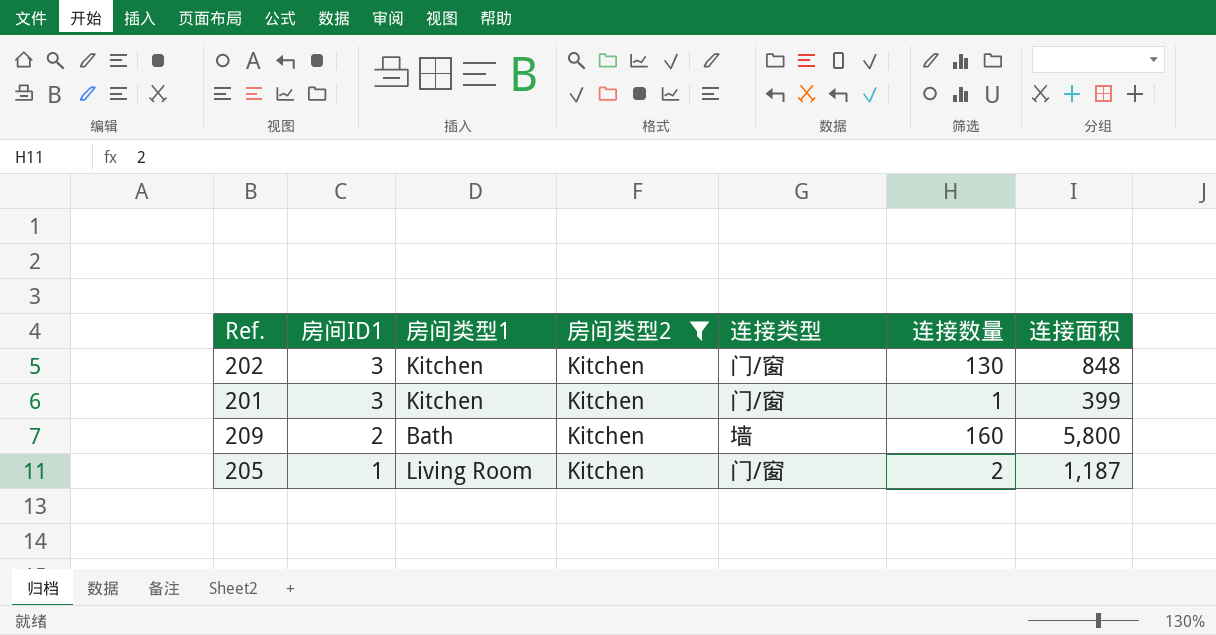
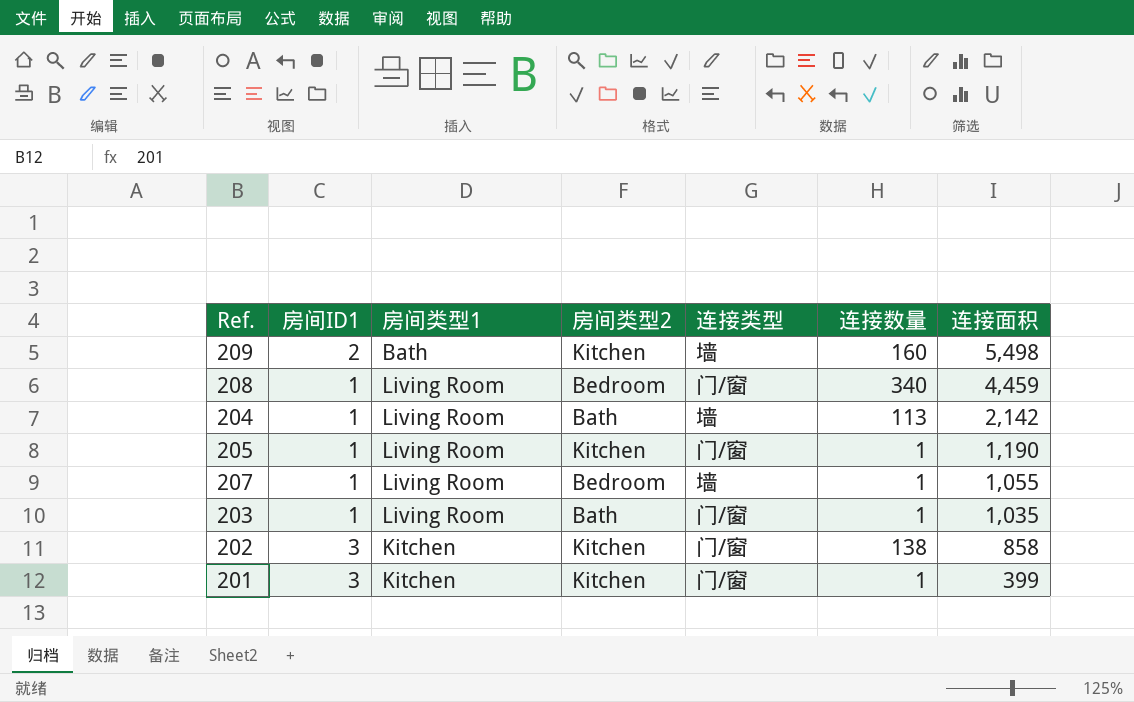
filter: 房间类型2 = Kitchen -> none
row order: 房间ID1 descending -> 连接面积 descending
209 | 连接面积: 5,800 -> 5,498
205 | 连接数量: 2 -> 1
205 | 连接面积: 1,187 -> 1,190
202 | 连接数量: 130 -> 138
202 | 连接面积: 848 -> 858

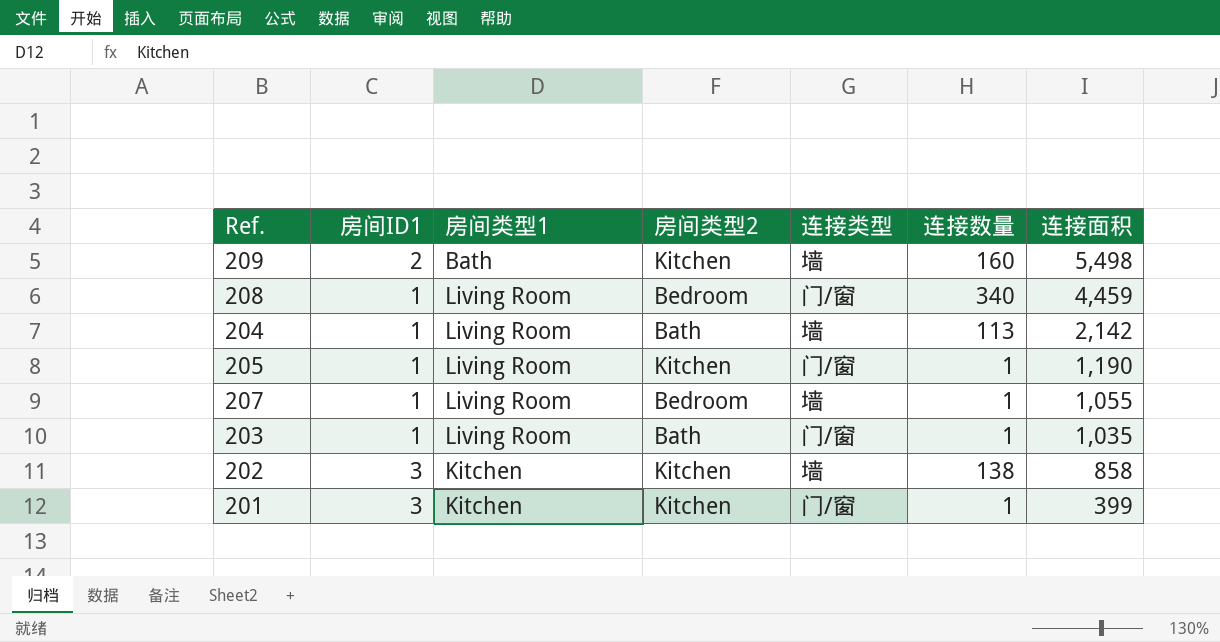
202 | 连接类型: 门/窗 -> 墙

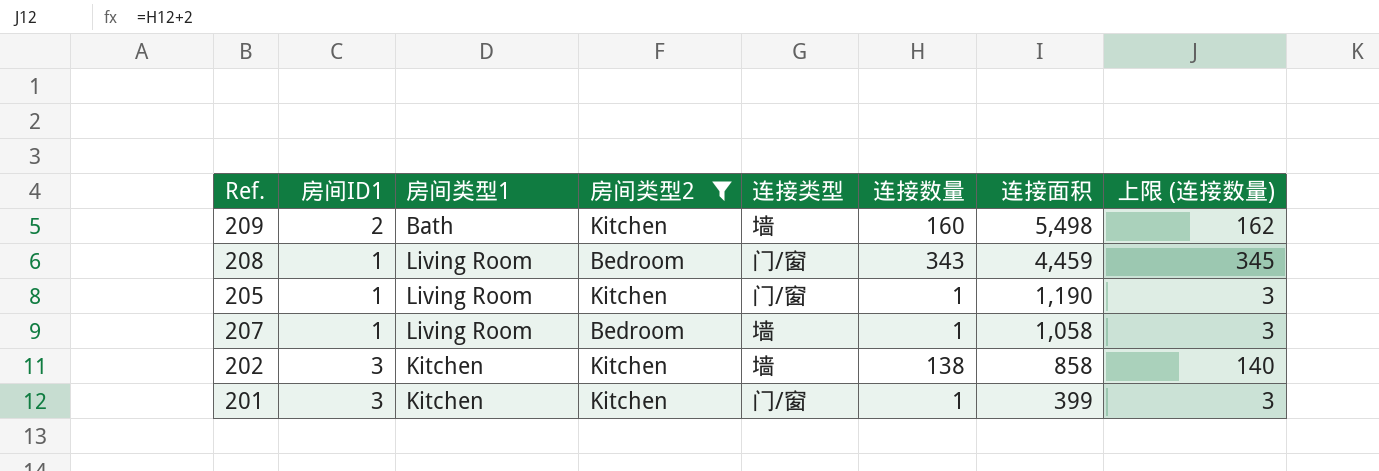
filter: none -> 房间类型2 != Bath
column 上限 (连接数量) | formula: none -> [连接数量] + 2
208 | 连接数量: 340 -> 343
207 | 连接面积: 1,055 -> 1,058

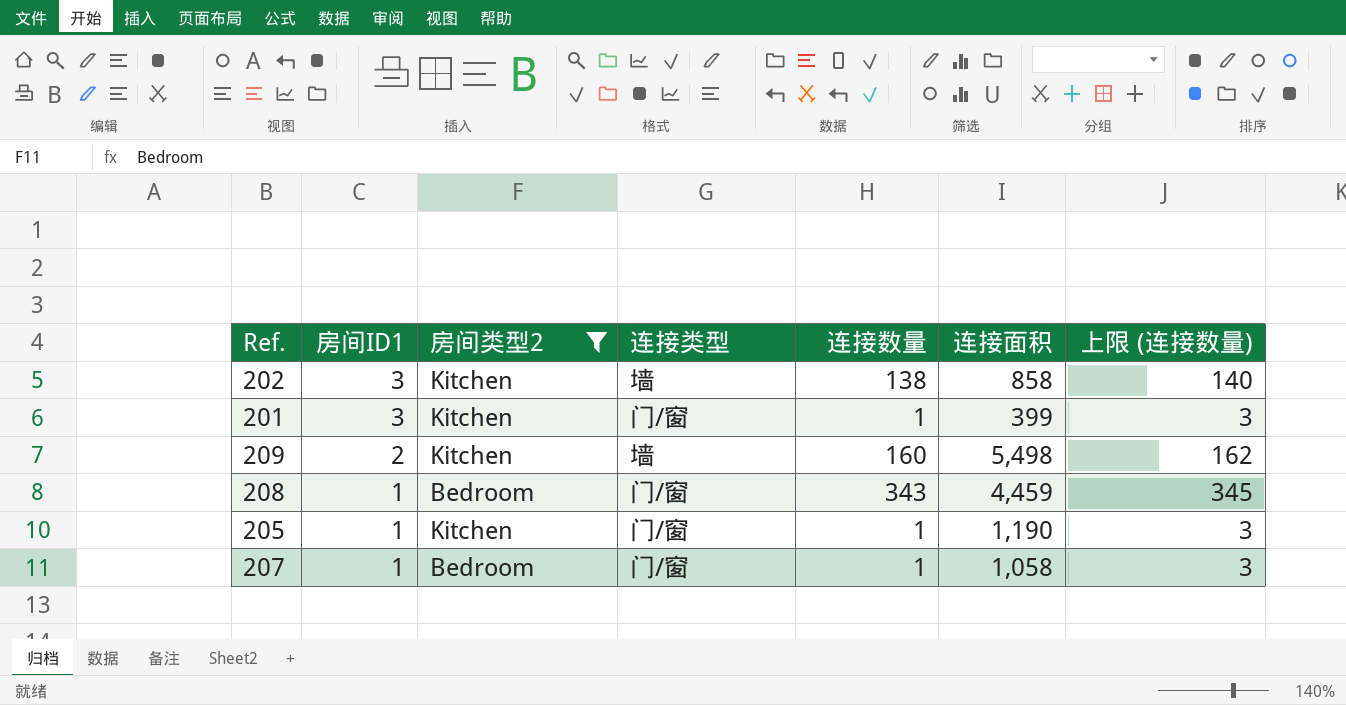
row order: 连接面积 descending -> 房间ID1 descending
column 房间类型1 | position: 3 -> none
207 | 连接类型: 墙 -> 门/窗

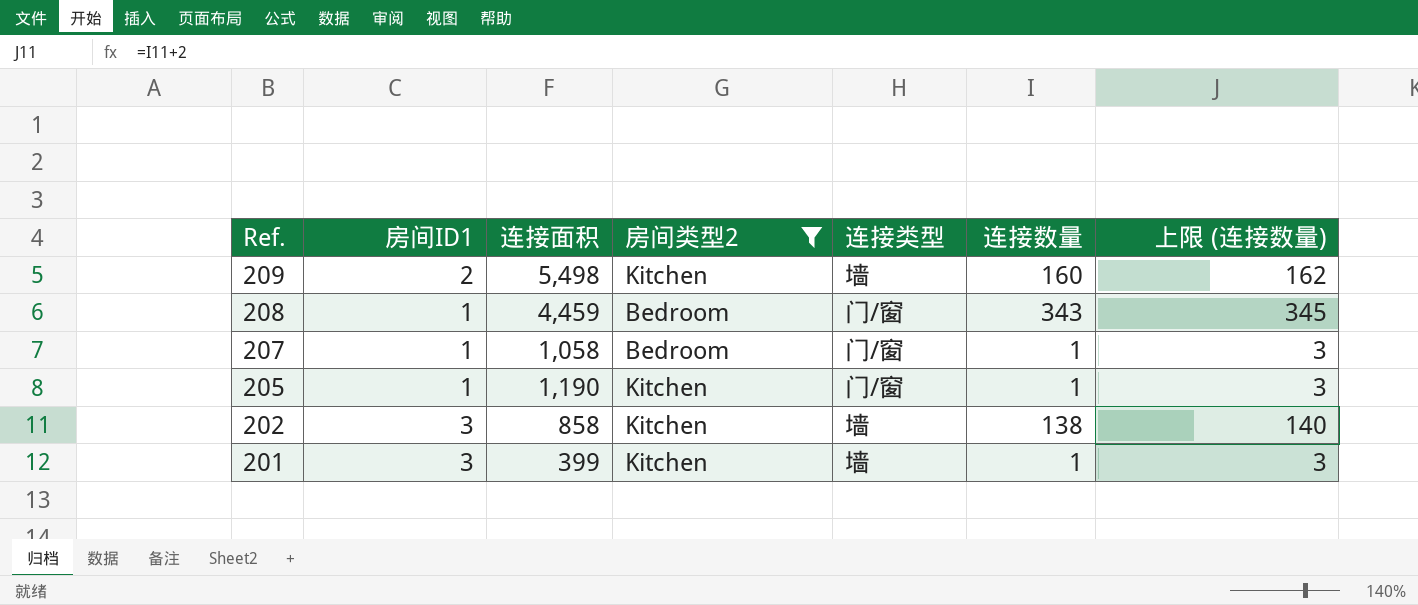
row order: 房间ID1 descending -> Ref. descending
column 连接面积 | position: 6 -> 3
201 | 连接类型: 门/窗 -> 墙

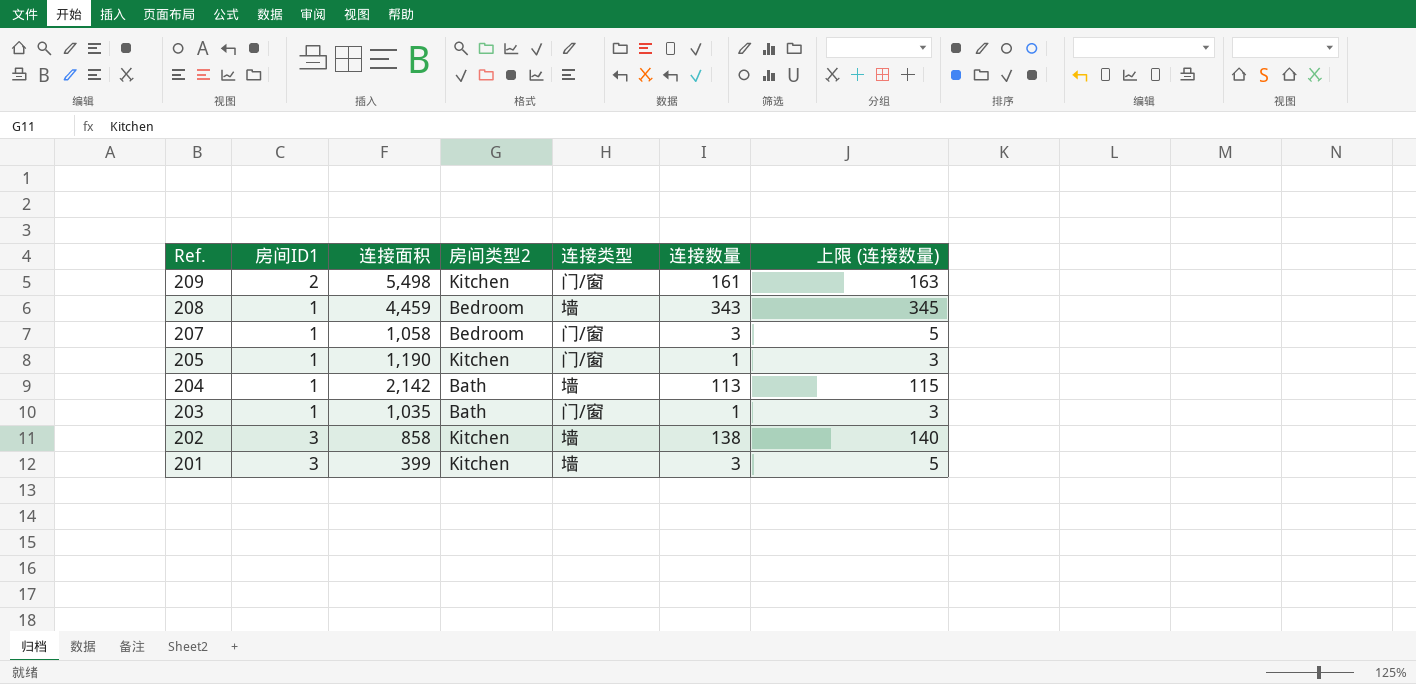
filter: 房间类型2 != Bath -> none
209 | 连接类型: 墙 -> 门/窗
209 | 连接数量: 160 -> 161
209 | 上限 (连接数量): 162 -> 163
208 | 连接类型: 门/窗 -> 墙
207 | 连接数量: 1 -> 3
207 | 上限 (连接数量): 3 -> 5
201 | 连接数量: 1 -> 3
201 | 上限 (连接数量): 3 -> 5

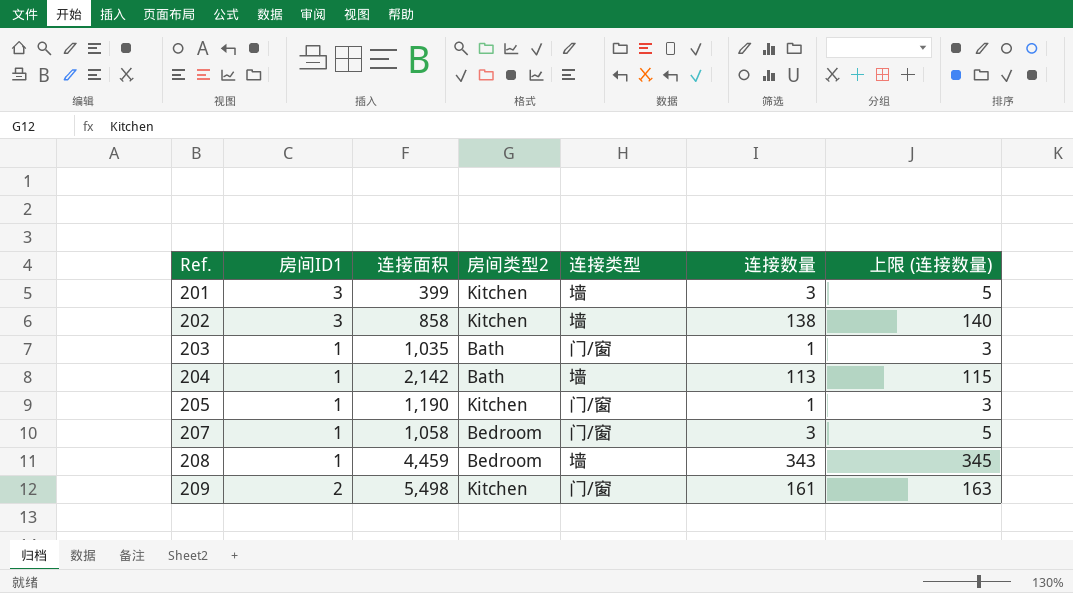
row order: Ref. descending -> Ref. ascending

